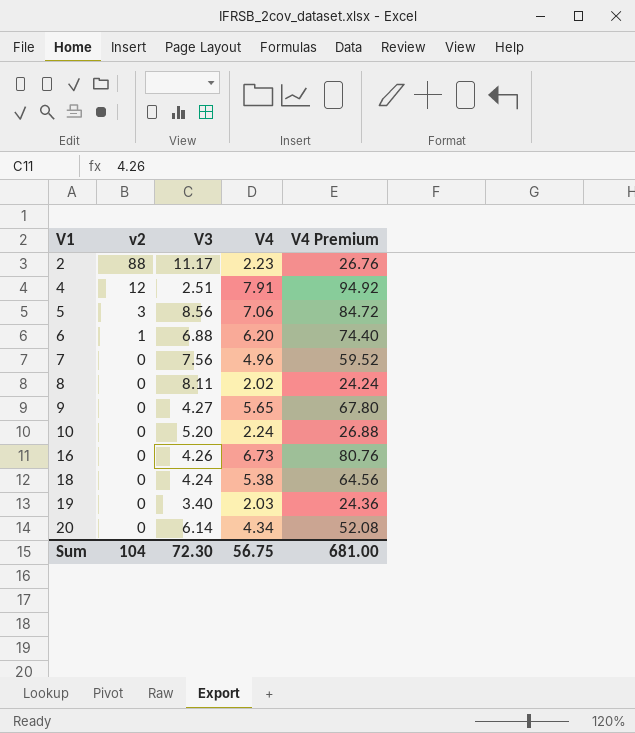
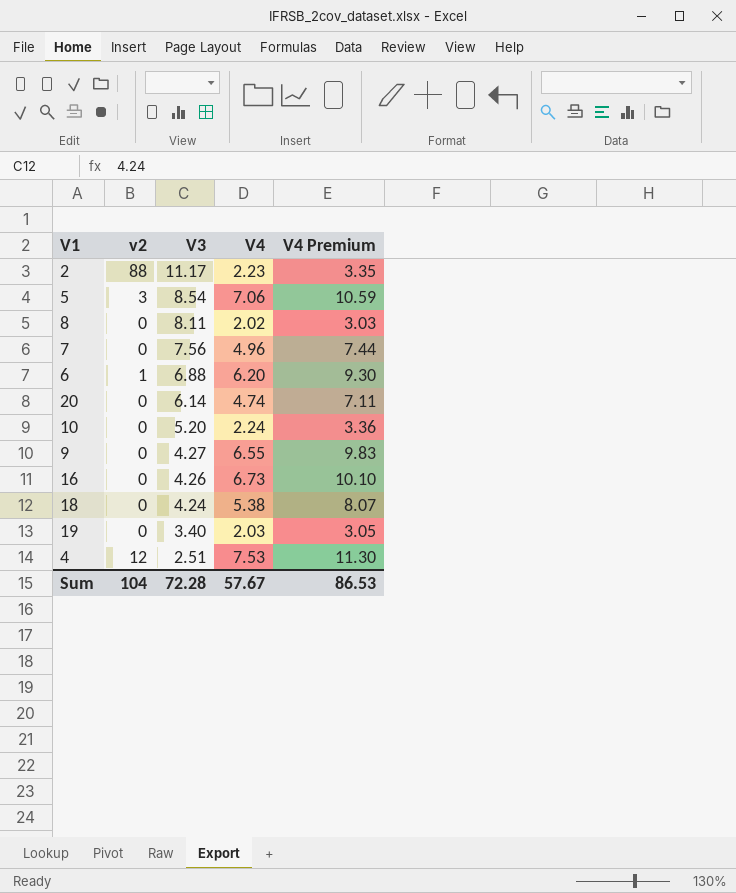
row order: V1 ascending -> V3 descending
column V4 Premium | formula: [V4] * 12 -> [V4] * 1.5
5 | V3: 8.56 -> 8.54
20 | V4: 4.34 -> 4.74
9 | V4: 5.65 -> 6.55
4 | V4: 7.91 -> 7.53
Sum | V3: 72.30 -> 72.28
Sum | V4: 56.75 -> 57.67
Sum | V4 Premium: 681.00 -> 86.53

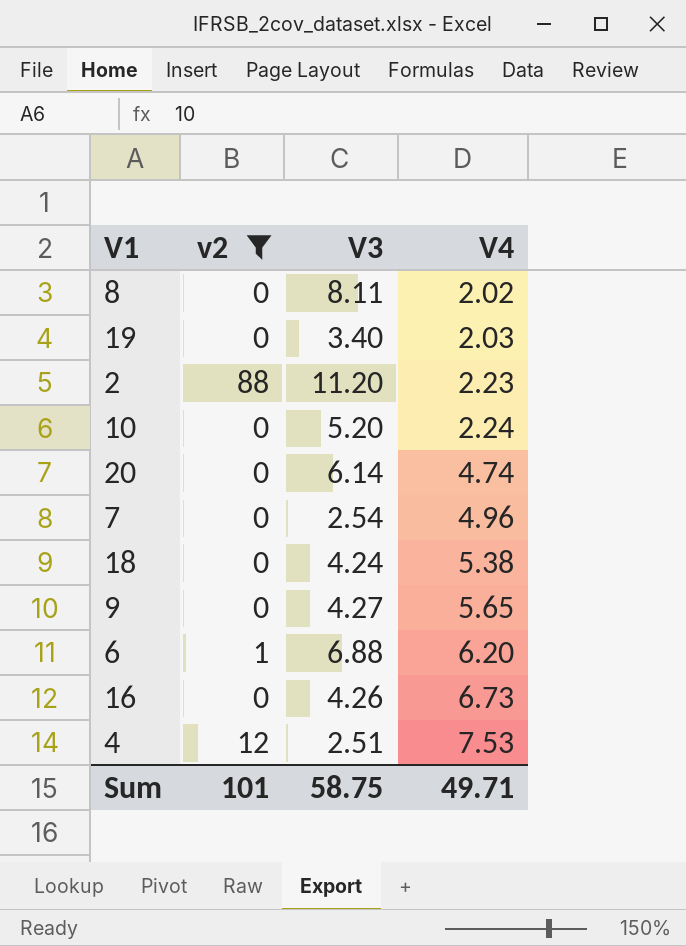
filter: none -> v2 != 3
row order: V3 descending -> V4 ascending
column V4 Premium | formula: [V4] * 1.5 -> none
2 | V3: 11.17 -> 11.20
7 | V3: 7.56 -> 2.54
9 | V4: 6.55 -> 5.65
Sum | v2: 104 -> 101
Sum | V3: 72.28 -> 58.75
Sum | V4: 57.67 -> 49.71

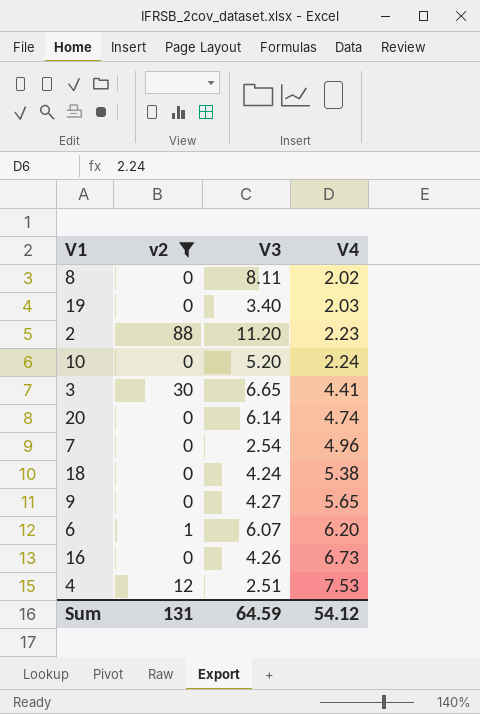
row 3: none -> 30 | 6.65 | 4.41
6 | V3: 6.88 -> 6.07
Sum | v2: 101 -> 131
Sum | V3: 58.75 -> 64.59
Sum | V4: 49.71 -> 54.12

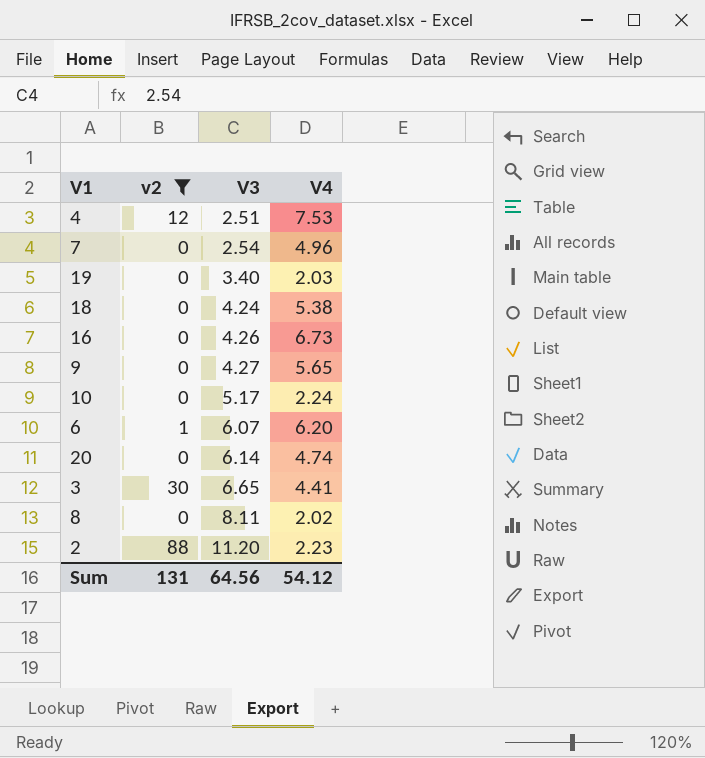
row order: V4 ascending -> V3 ascending
10 | V3: 5.20 -> 5.17
Sum | V3: 64.59 -> 64.56

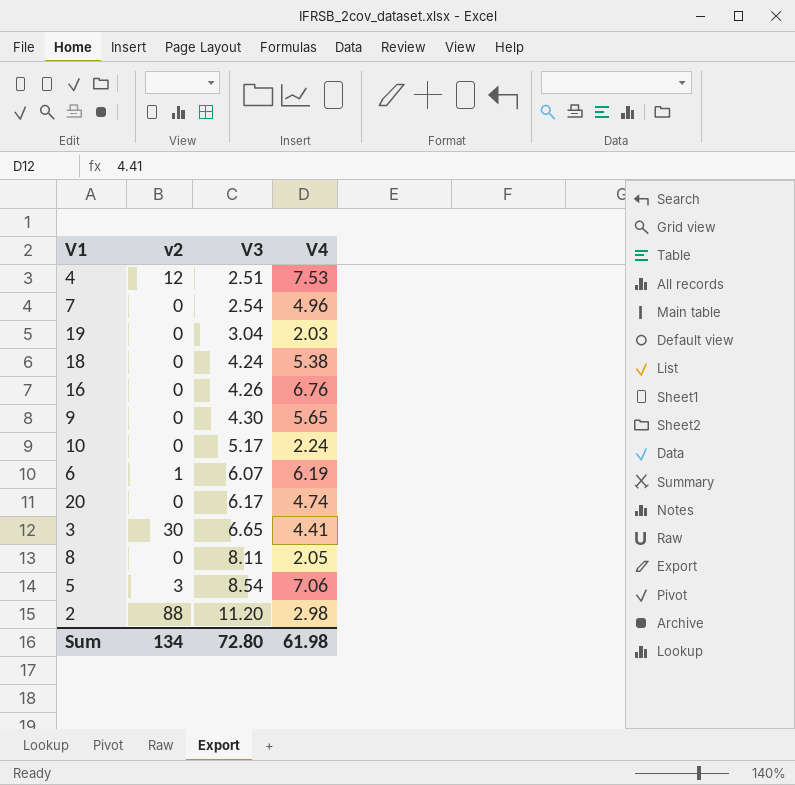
filter: v2 != 3 -> none
19 | V3: 3.40 -> 3.04
16 | V4: 6.73 -> 6.76
9 | V3: 4.27 -> 4.30
6 | V4: 6.20 -> 6.19
20 | V3: 6.14 -> 6.17
8 | V4: 2.02 -> 2.05
2 | V4: 2.23 -> 2.98
Sum | v2: 131 -> 134
Sum | V3: 64.56 -> 72.80
Sum | V4: 54.12 -> 61.98

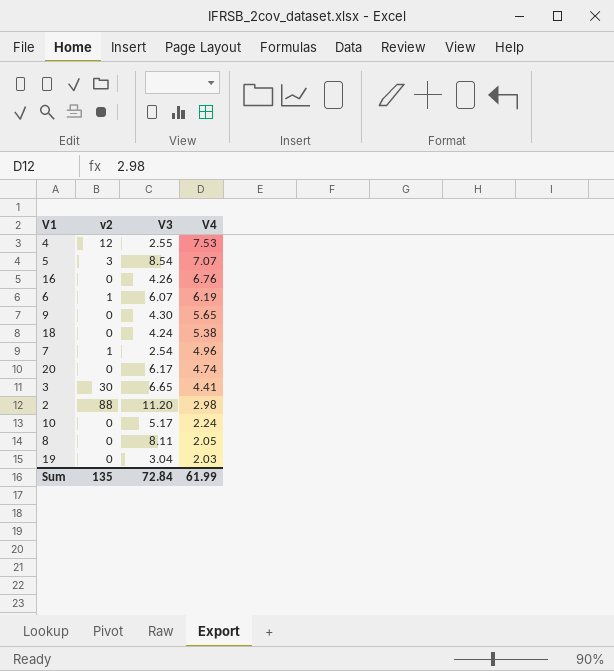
row order: V3 ascending -> V4 descending
4 | V3: 2.51 -> 2.55
5 | V4: 7.06 -> 7.07
7 | v2: 0 -> 1
Sum | v2: 134 -> 135
Sum | V3: 72.80 -> 72.84
Sum | V4: 61.98 -> 61.99

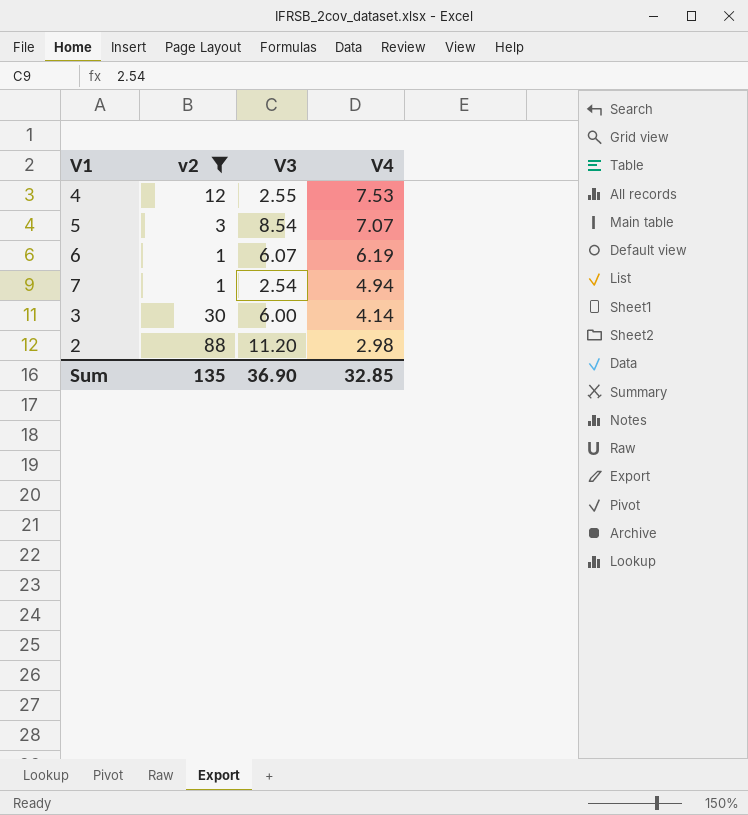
filter: none -> v2 != 0
7 | V4: 4.96 -> 4.94
3 | V3: 6.65 -> 6.00
3 | V4: 4.41 -> 4.14
Sum | V3: 72.84 -> 36.90
Sum | V4: 61.99 -> 32.85

